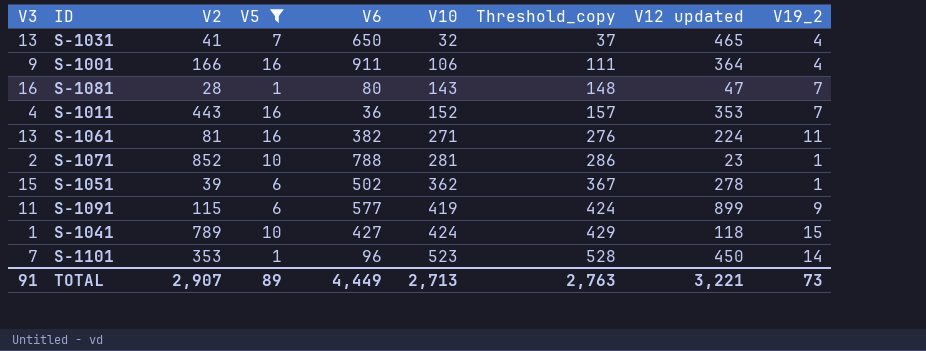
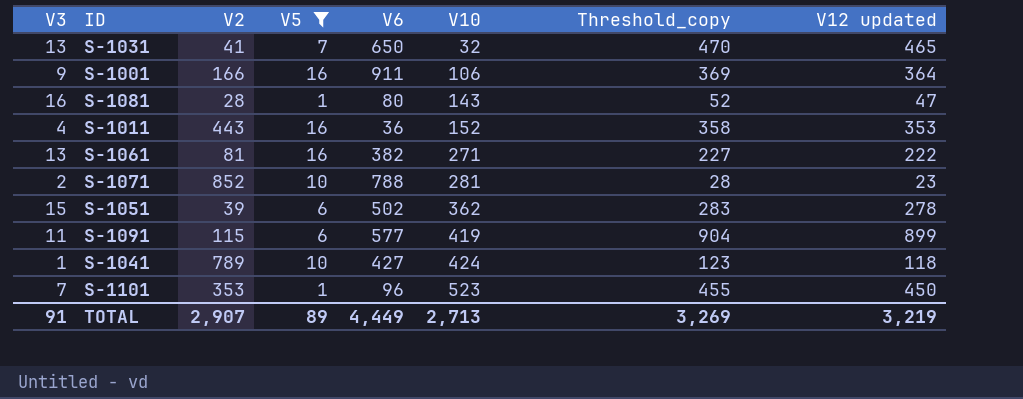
column V19_2 | position: 9 -> none
column Threshold_copy | formula: [V10] + 5 -> [V12 updated] + 5
S-1061 | V12 updated: 224 -> 222
TOTAL | Threshold_copy: 2,763 -> 3,269
TOTAL | V12 updated: 3,221 -> 3,219

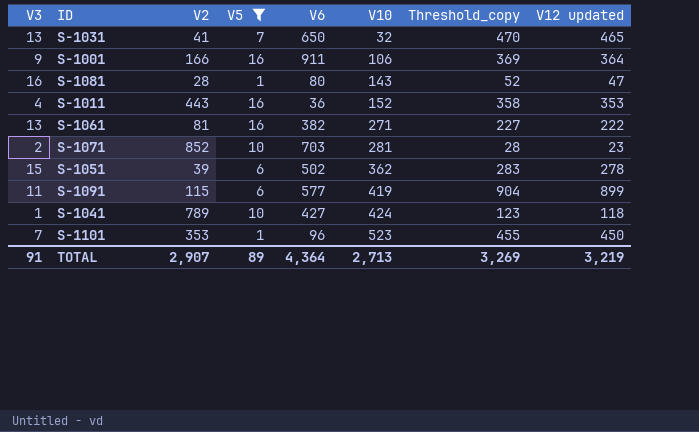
S-1071 | V6: 788 -> 703
TOTAL | V6: 4,449 -> 4,364

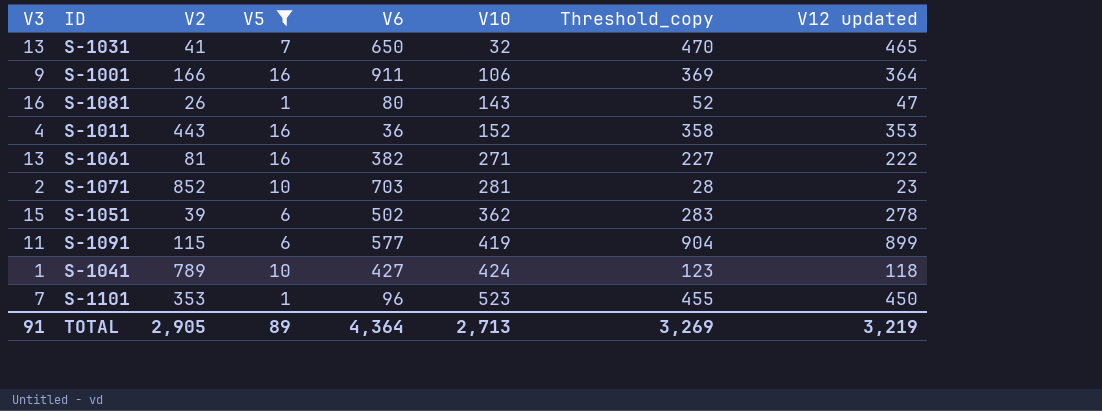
S-1081 | V2: 28 -> 26
TOTAL | V2: 2,907 -> 2,905

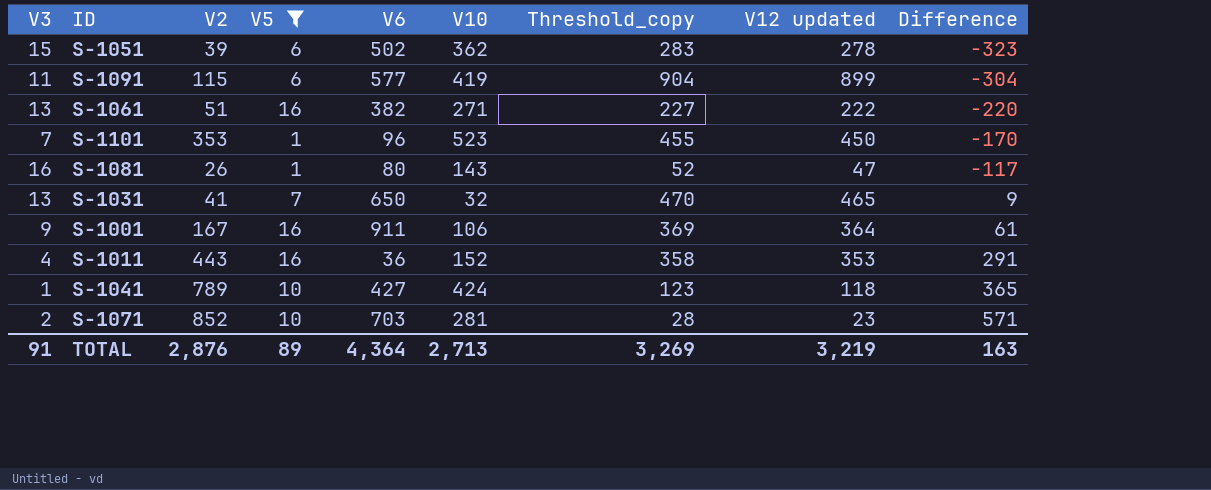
row order: V10 ascending -> Difference ascending
column Difference | formula: none -> [V2] - [V10]
S-1061 | V2: 81 -> 51
S-1001 | V2: 166 -> 167
TOTAL | V2: 2,905 -> 2,876

